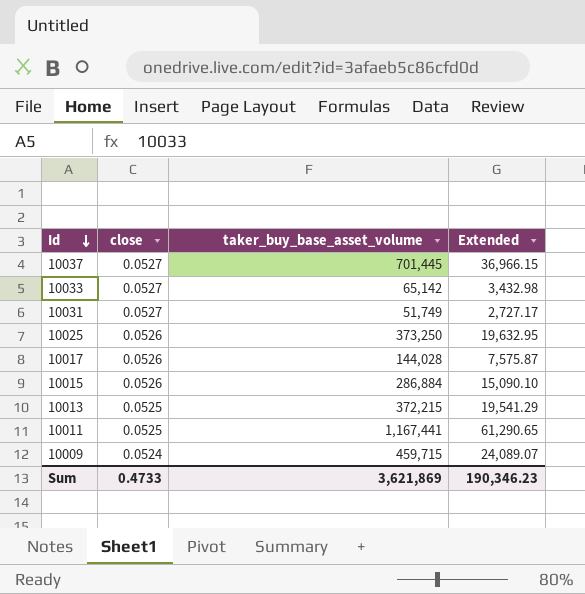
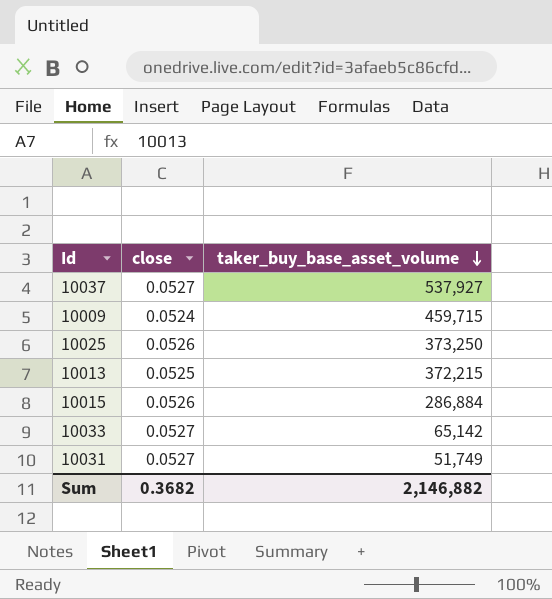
row order: Id descending -> taker_buy_base_asset_volume descending
column Extended | formula: [close] * [taker_buy_base_asset_volume] -> none
row 10017: 0.0526 | 144,028 | 7,575.87 -> none
row 10011: 0.0525 | 1,167,441 | 61,290.65 -> none
10037 | taker_buy_base_asset_volume: 701,445 -> 537,927
Sum | close: 0.4733 -> 0.3682
Sum | taker_buy_base_asset_volume: 3,621,869 -> 2,146,882

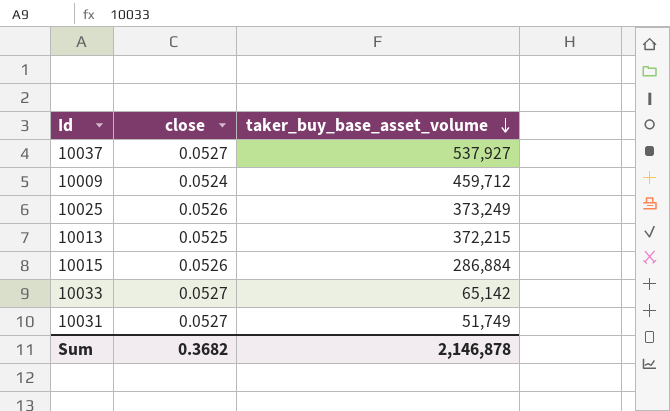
10009 | taker_buy_base_asset_volume: 459,715 -> 459,712
10025 | taker_buy_base_asset_volume: 373,250 -> 373,249
Sum | taker_buy_base_asset_volume: 2,146,882 -> 2,146,878

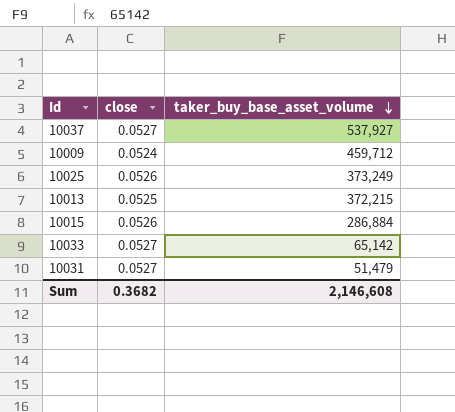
10031 | taker_buy_base_asset_volume: 51,749 -> 51,479
Sum | taker_buy_base_asset_volume: 2,146,878 -> 2,146,608

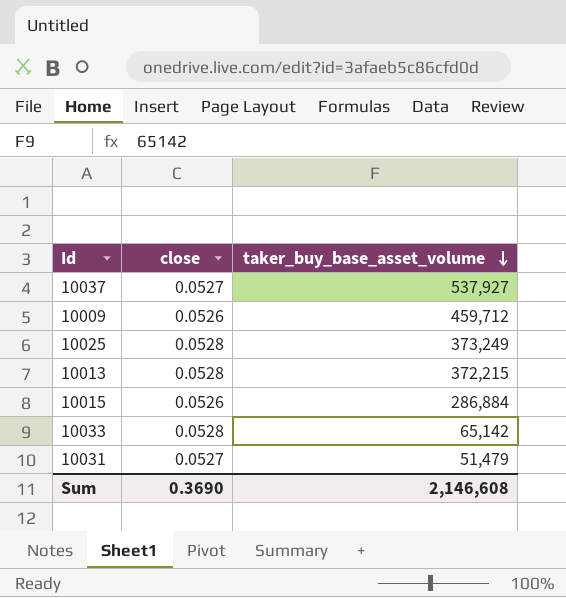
10009 | close: 0.0524 -> 0.0526
10025 | close: 0.0526 -> 0.0528
10013 | close: 0.0525 -> 0.0528
10033 | close: 0.0527 -> 0.0528
Sum | close: 0.3682 -> 0.3690

